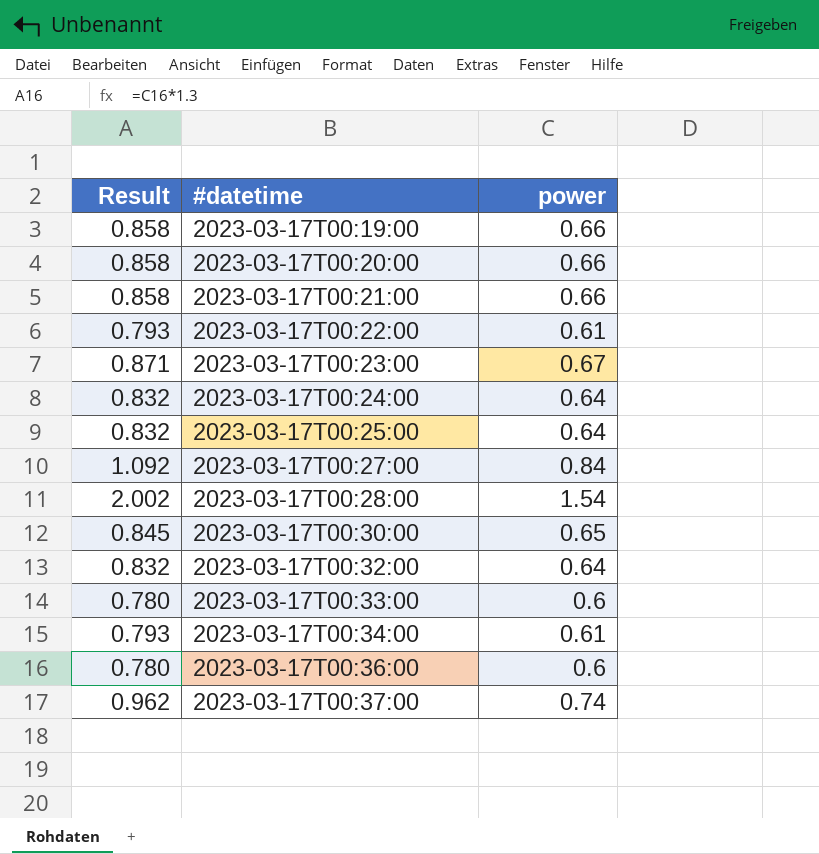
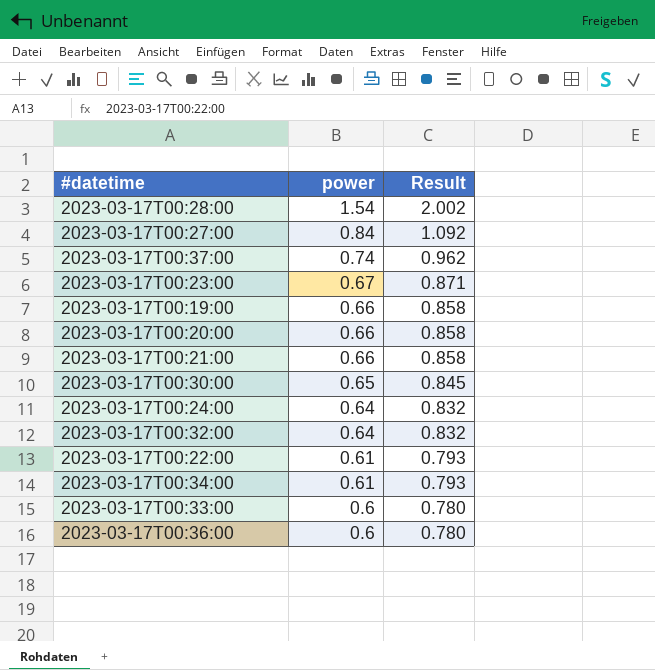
row order: #datetime ascending -> power descending
column Result | position: 1 -> 3
row 2023-03-17T00:25:00: 0.832 | 0.64 -> none

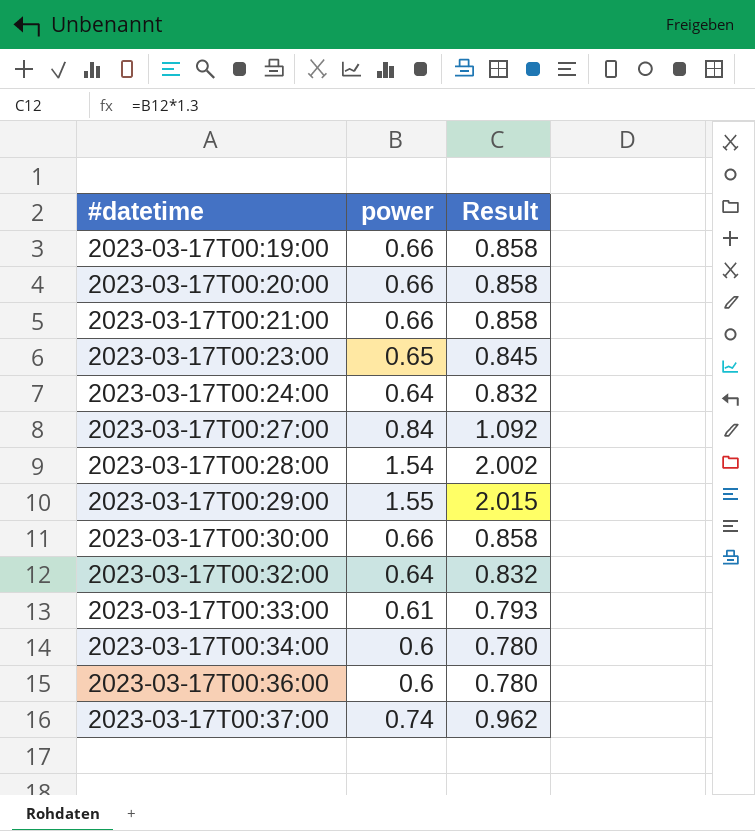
row order: power descending -> #datetime ascending
row 2023-03-17T00:22:00: 0.61 | 0.793 -> none
2023-03-17T00:23:00 | power: 0.67 -> 0.65
2023-03-17T00:23:00 | Result: 0.871 -> 0.845
row 2023-03-17T00:29:00: none -> 1.55 | 2.015
2023-03-17T00:30:00 | power: 0.65 -> 0.66
2023-03-17T00:30:00 | Result: 0.845 -> 0.858
2023-03-17T00:33:00 | power: 0.6 -> 0.61
2023-03-17T00:33:00 | Result: 0.780 -> 0.793
2023-03-17T00:34:00 | power: 0.61 -> 0.6
2023-03-17T00:34:00 | Result: 0.793 -> 0.780

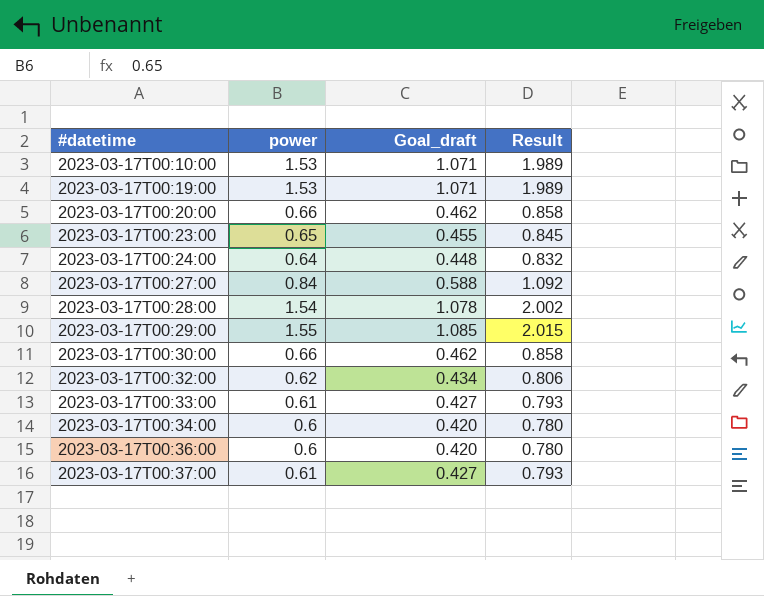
column Goal_draft | formula: none -> [power] * 0.7
row 2023-03-17T00:21:00: 0.66 | 0.858 -> none
row 2023-03-17T00:10:00: none -> 1.53 | 1.071 | 1.989
2023-03-17T00:19:00 | power: 0.66 -> 1.53
2023-03-17T00:19:00 | Result: 0.858 -> 1.989
2023-03-17T00:32:00 | power: 0.64 -> 0.62
2023-03-17T00:32:00 | Result: 0.832 -> 0.806
2023-03-17T00:37:00 | power: 0.74 -> 0.61
2023-03-17T00:37:00 | Result: 0.962 -> 0.793

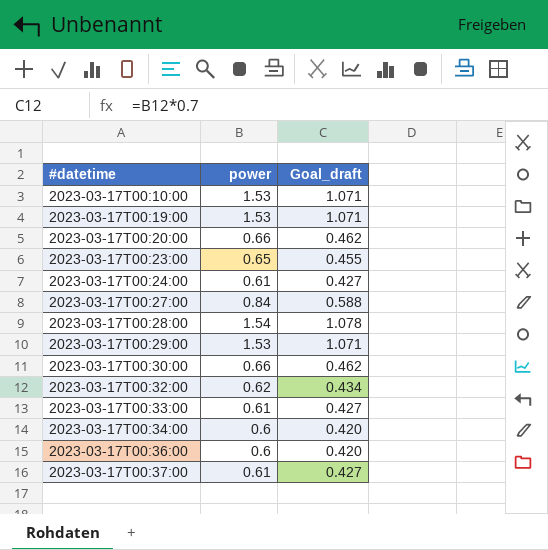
column Result | formula: [power] * 1.3 -> none
2023-03-17T00:24:00 | power: 0.64 -> 0.61
2023-03-17T00:24:00 | Goal_draft: 0.448 -> 0.427
2023-03-17T00:29:00 | power: 1.55 -> 1.53
2023-03-17T00:29:00 | Goal_draft: 1.085 -> 1.071

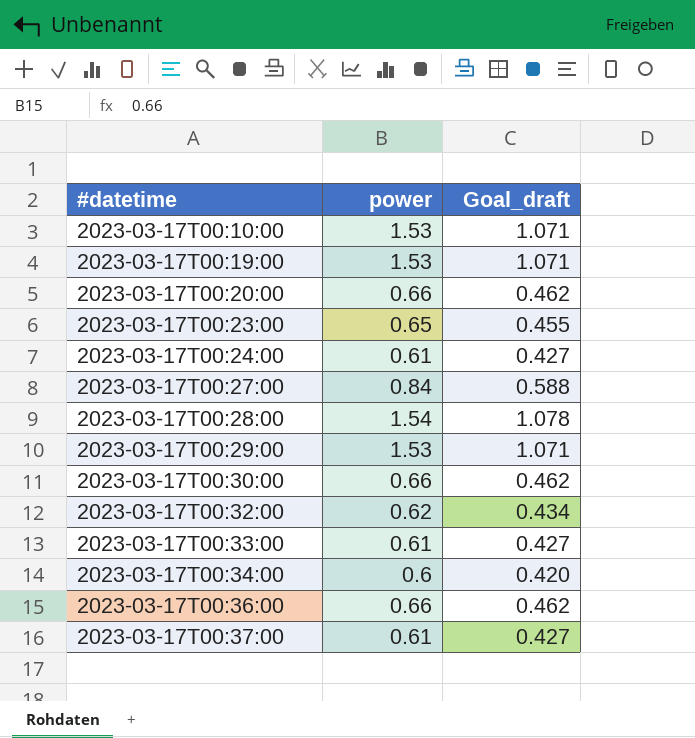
2023-03-17T00:36:00 | power: 0.6 -> 0.66
2023-03-17T00:36:00 | Goal_draft: 0.420 -> 0.462

